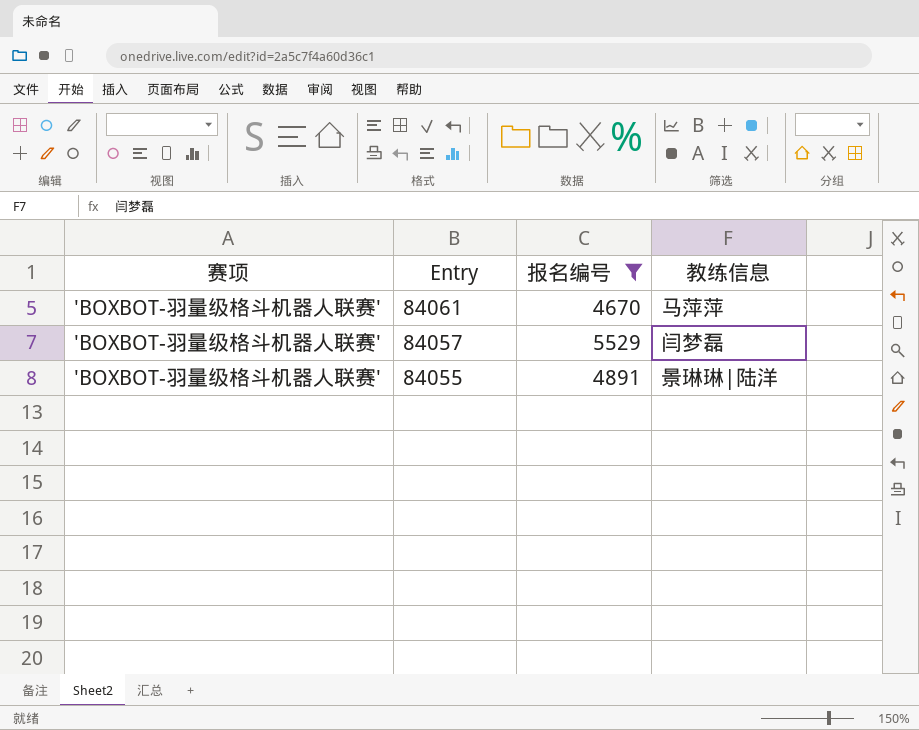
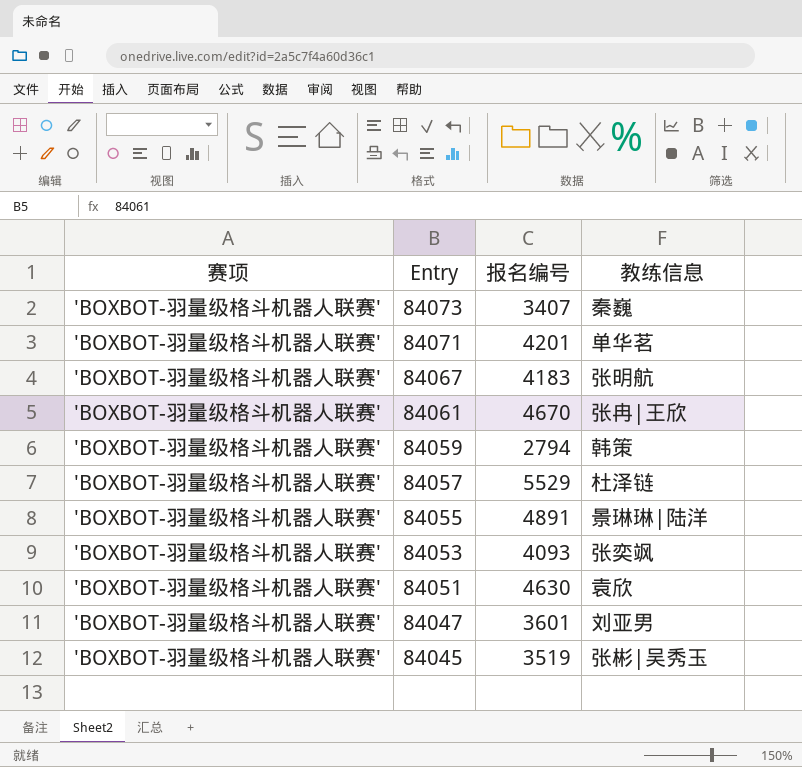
filter: 报名编号 >= 4670 -> none
84061 | 教练信息: 马萍萍 -> 张冉|王欣
84057 | 教练信息: 闫梦磊 -> 杜泽链

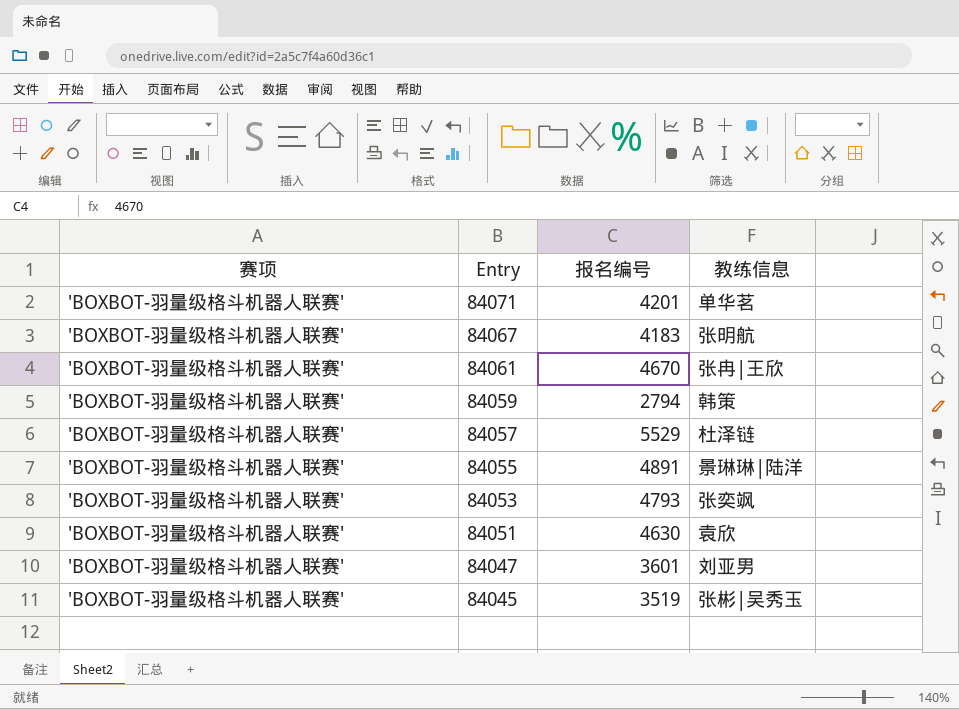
row 84073: 'BOXBOT-羽量级格斗机器人联赛' | 3407 | 秦巍 -> none
84053 | 报名编号: 4093 -> 4793

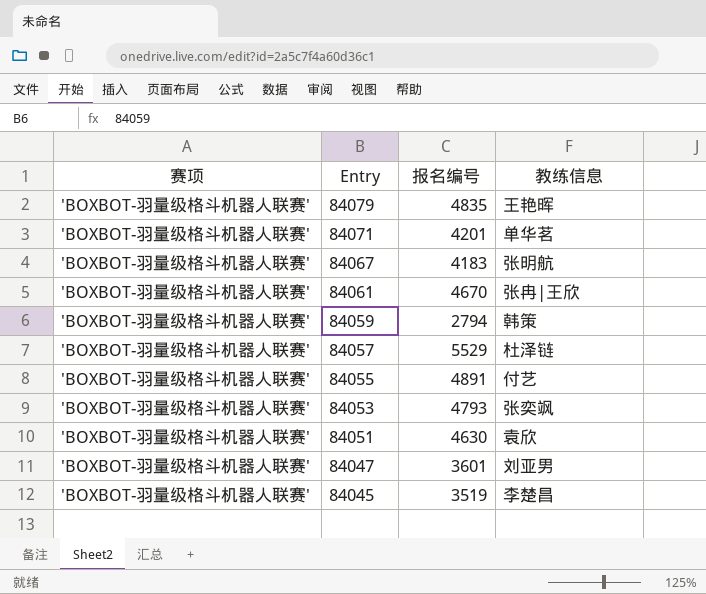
row 84079: none -> 'BOXBOT-羽量级格斗机器人联赛' | 4835 | 王艳晖
84055 | 教练信息: 景琳琳|陆洋 -> 付艺
84045 | 教练信息: 张彬|吴秀玉 -> 李楚昌

